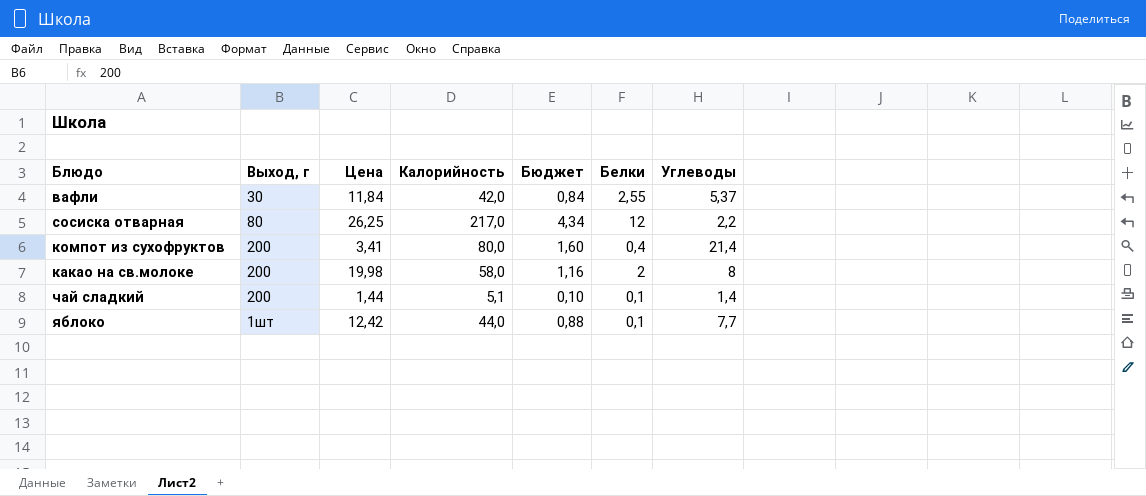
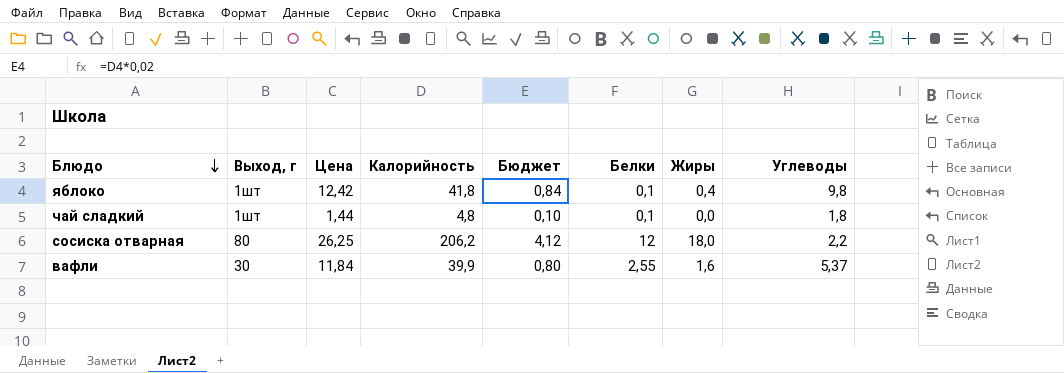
row order: none -> Блюдо descending
column Жиры | position: none -> 7
row компот из сухофруктов: 200 | 3,41 | 80,0 | 1,60 | 0,4 | 21,4 -> none
row какао на св.молоке: 200 | 19,98 | 58,0 | 1,16 | 2 | 8 -> none
яблоко | Калорийность: 44,0 -> 41,8
яблоко | Бюджет: 0,88 -> 0,84
яблоко | Углеводы: 7,7 -> 9,8
чай сладкий | Выход, г: 200 -> 1шт
чай сладкий | Калорийность: 5,1 -> 4,8
чай сладкий | Углеводы: 1,4 -> 1,8
сосиска отварная | Калорийность: 217,0 -> 206,2
сосиска отварная | Бюджет: 4,34 -> 4,12
вафли | Калорийность: 42,0 -> 39,9
вафли | Бюджет: 0,84 -> 0,80

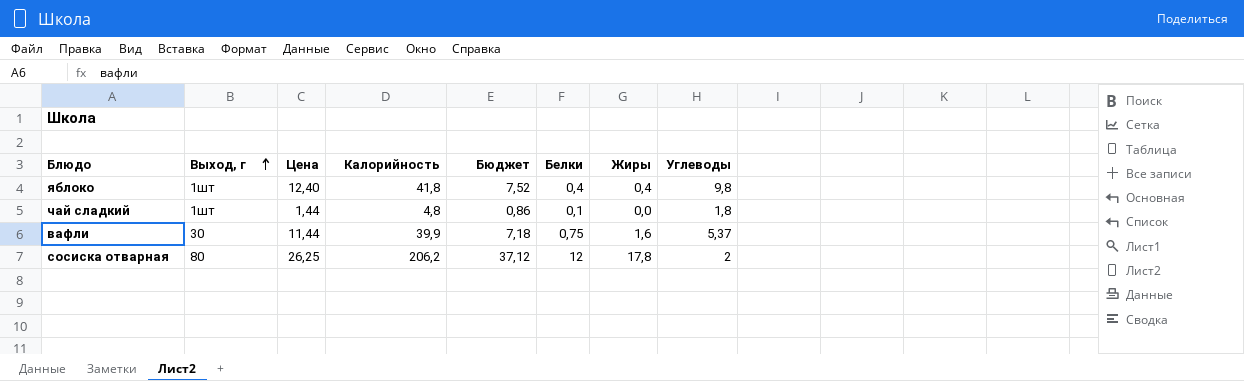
row order: Блюдо descending -> Выход, г ascending
column Бюджет | formula: [Калорийность] * 0,02 -> [Калорийность] * 0,18
яблоко | Цена: 12,42 -> 12,40
яблоко | Белки: 0,1 -> 0,4
вафли | Цена: 11,84 -> 11,44
вафли | Белки: 2,55 -> 0,75
сосиска отварная | Жиры: 18,0 -> 17,8
сосиска отварная | Углеводы: 2,2 -> 2

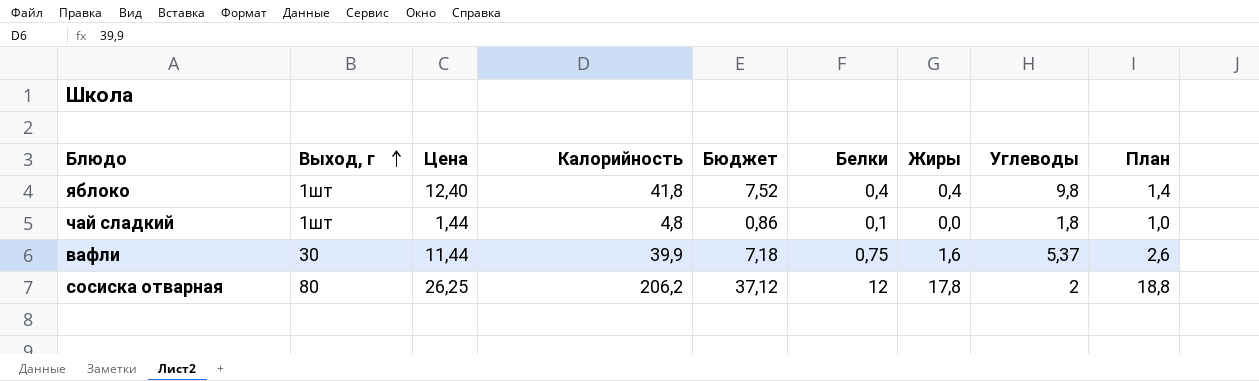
column План | formula: none -> [Жиры] + 1

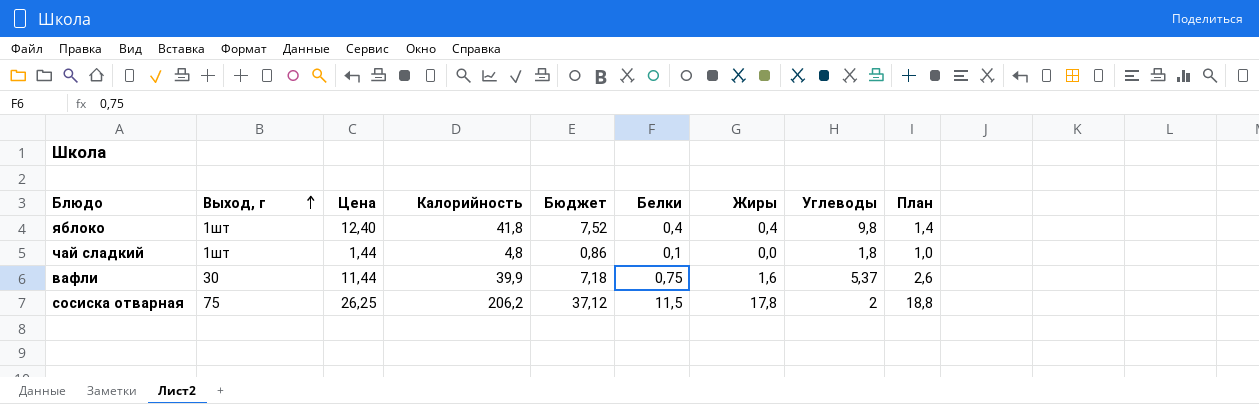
сосиска отварная | Выход, г: 80 -> 75
сосиска отварная | Белки: 12 -> 11,5

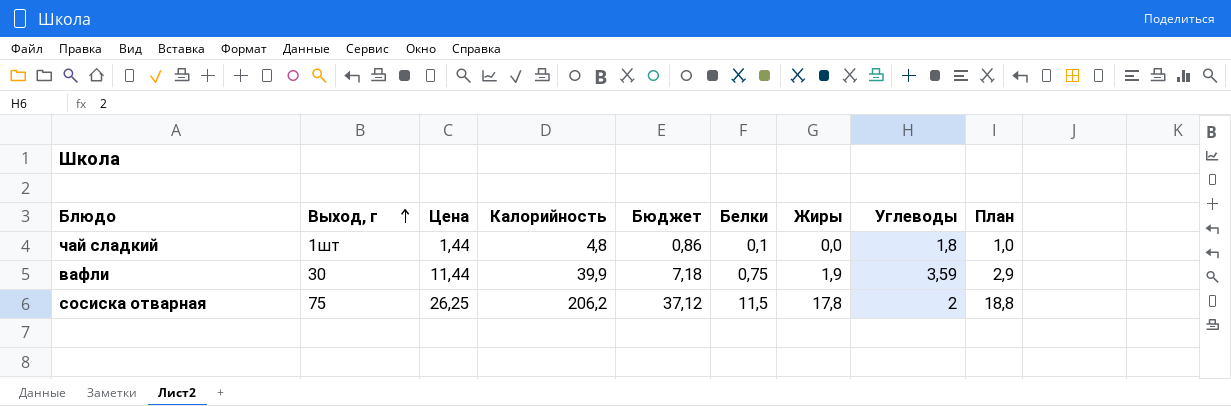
row яблоко: 1шт | 12,40 | 41,8 | 7,52 | 0,4 | 0,4 | 9,8 | 1,4 -> none
вафли | Жиры: 1,6 -> 1,9
вафли | Углеводы: 5,37 -> 3,59
вафли | План: 2,6 -> 2,9

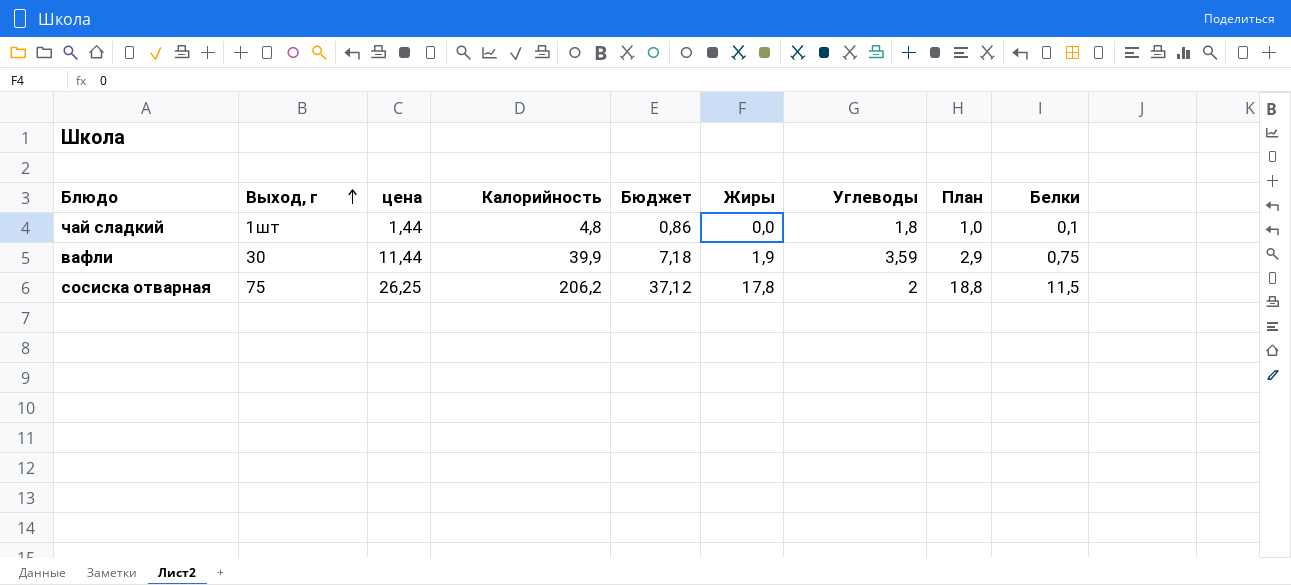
column name: Цена -> цена
column Белки | position: 6 -> 9

